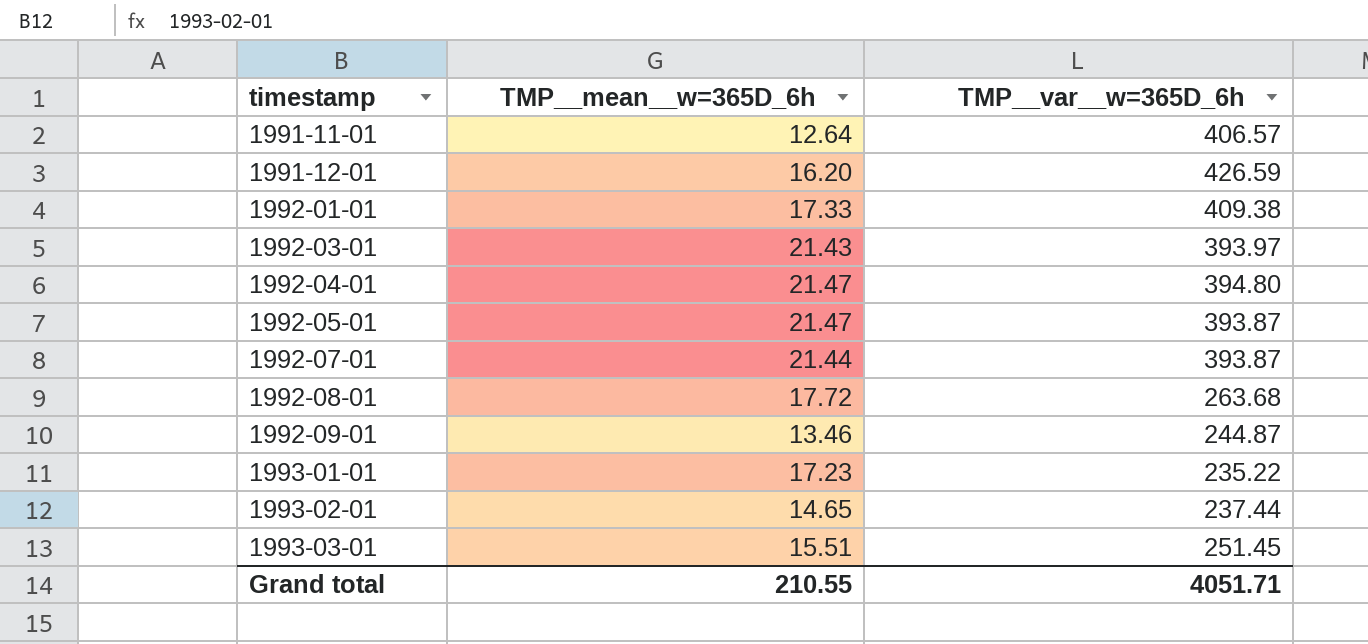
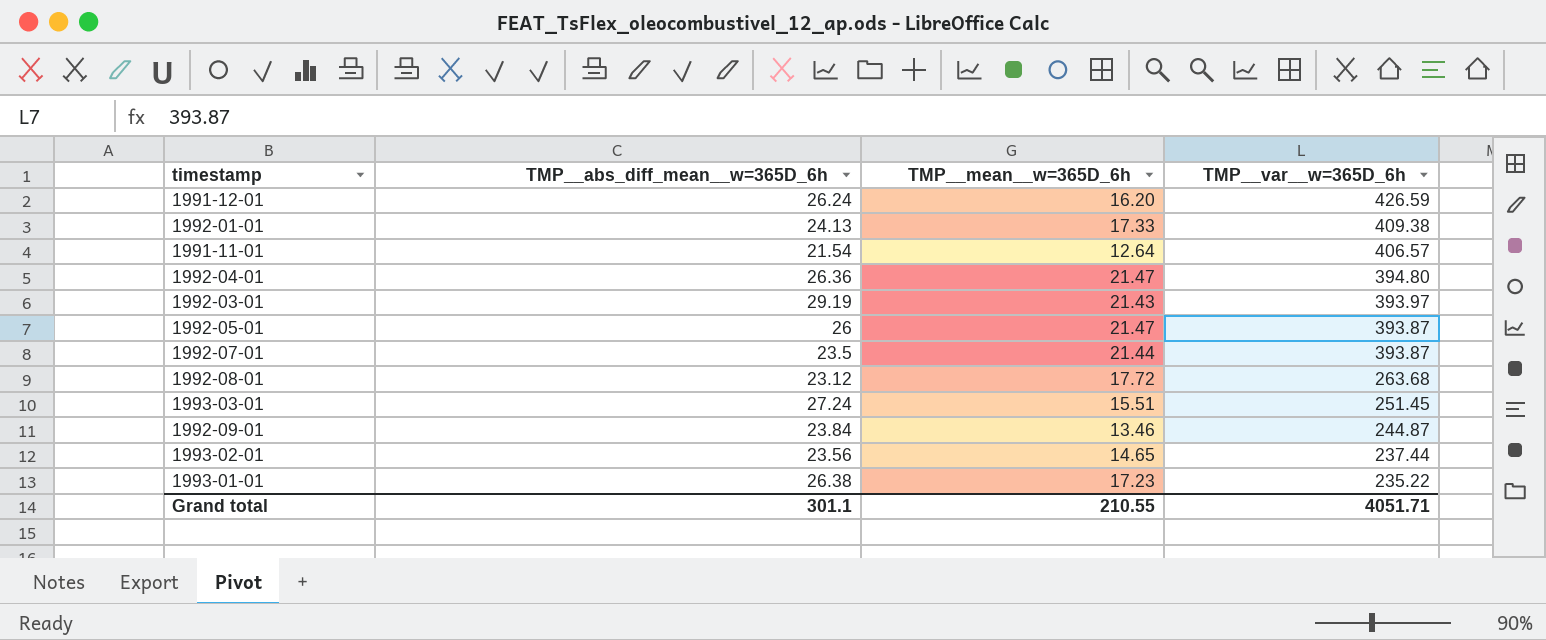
row order: timestamp ascending -> TMP__var__w=365D_6h descending
column TMP__abs_diff_mean__w=365D_6h | position: none -> 2

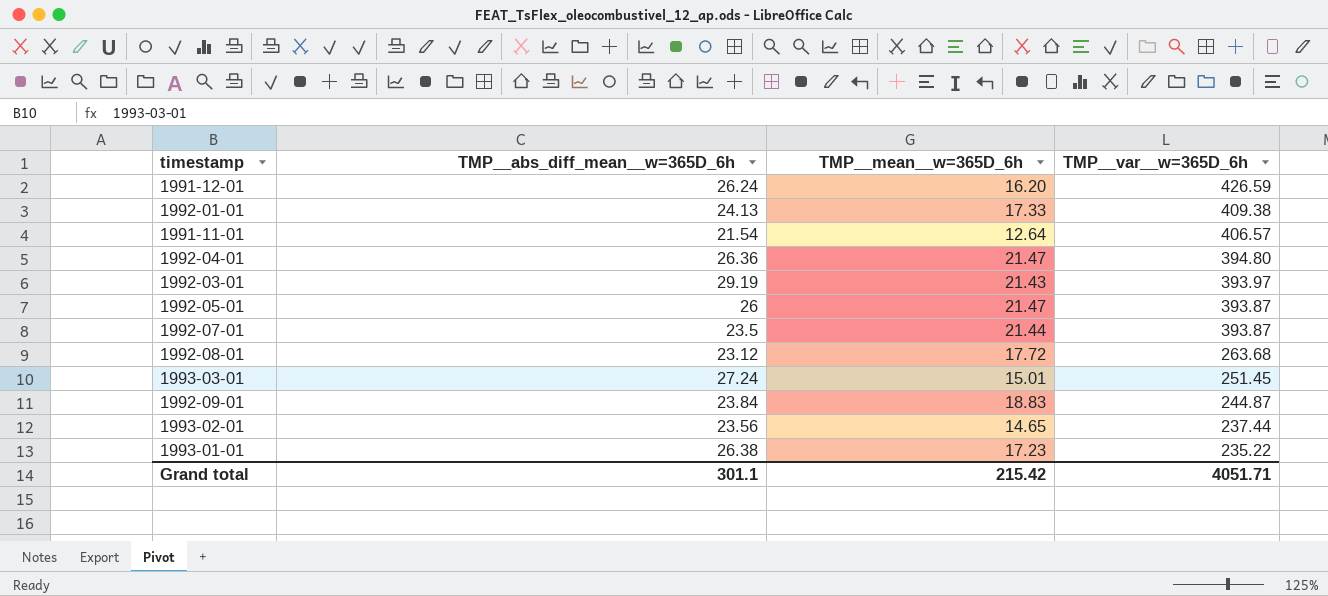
1993-03-01 | TMP__mean__w=365D_6h: 15.51 -> 15.01
1992-09-01 | TMP__mean__w=365D_6h: 13.46 -> 18.83
Grand total | TMP__mean__w=365D_6h: 210.55 -> 215.42

